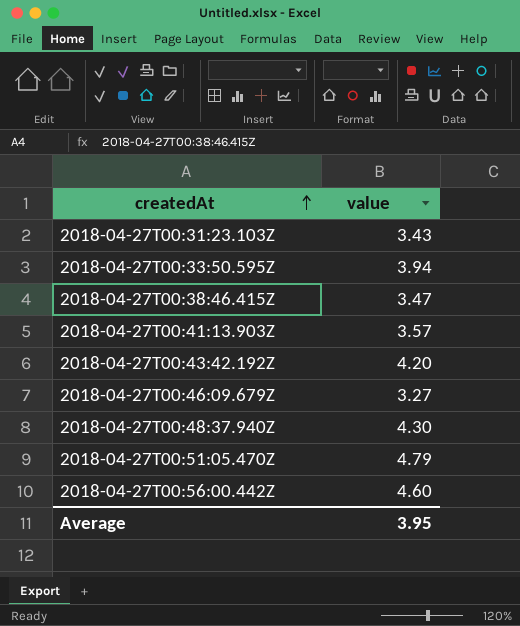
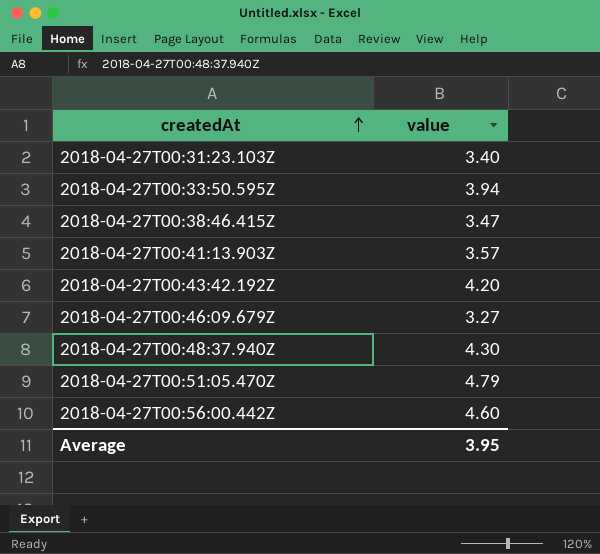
2018-04-27T00:31:23.103Z | value: 3.43 -> 3.40

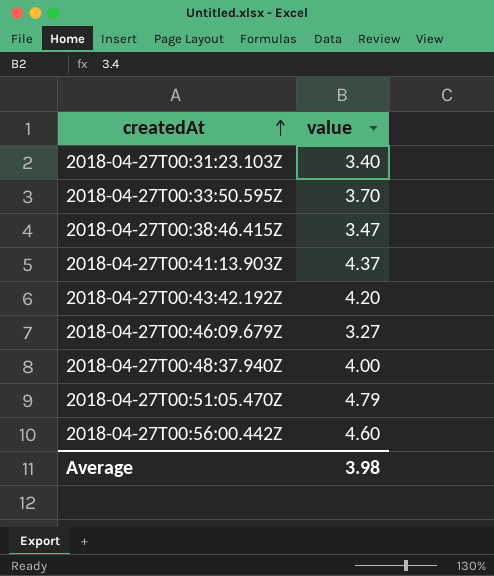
2018-04-27T00:33:50.595Z | value: 3.94 -> 3.70
2018-04-27T00:41:13.903Z | value: 3.57 -> 4.37
2018-04-27T00:48:37.940Z | value: 4.30 -> 4.00
Average | value: 3.95 -> 3.98

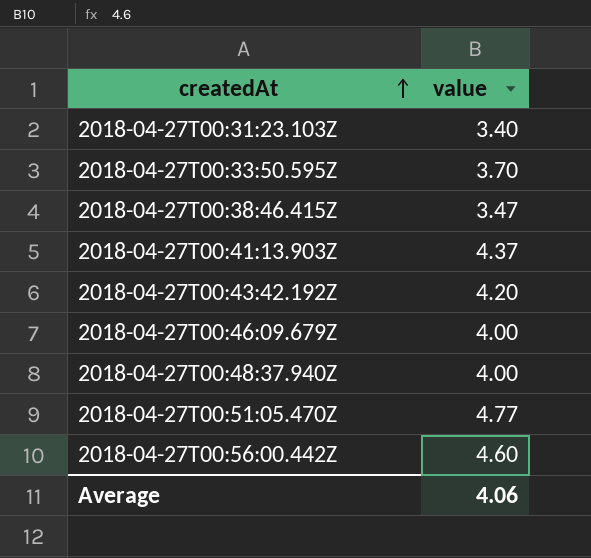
2018-04-27T00:46:09.679Z | value: 3.27 -> 4.00
2018-04-27T00:51:05.470Z | value: 4.79 -> 4.77
Average | value: 3.98 -> 4.06

